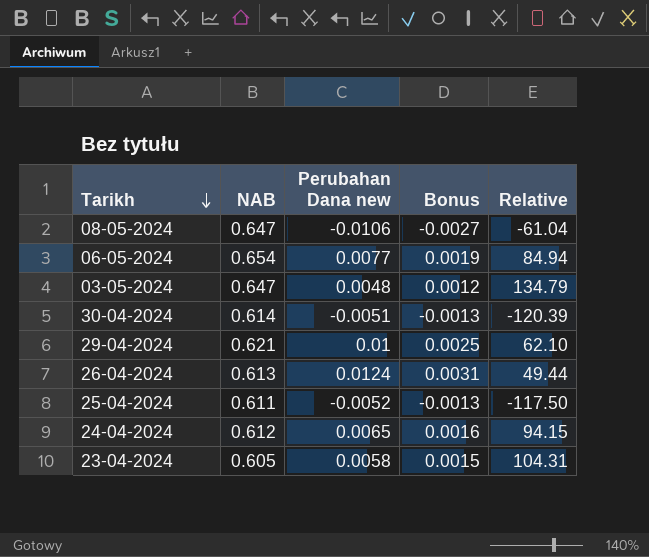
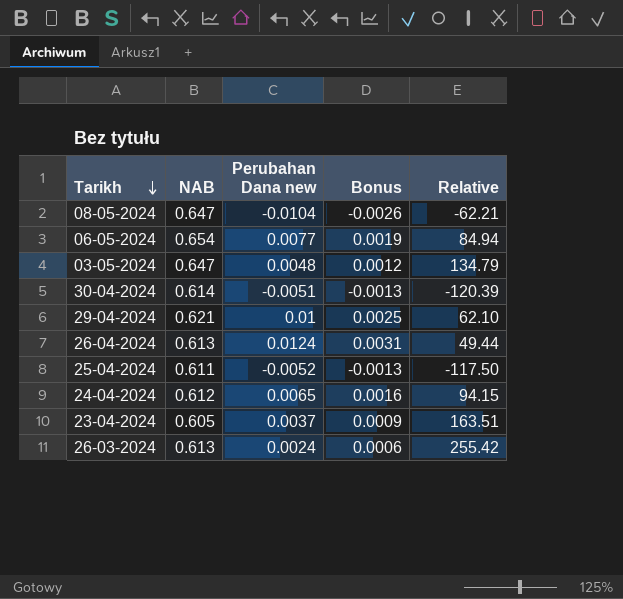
08-05-2024 | Perubahan Dana new: -0.0106 -> -0.0104
08-05-2024 | Bonus: -0.0027 -> -0.0026
08-05-2024 | Relative: -61.04 -> -62.21
23-04-2024 | Perubahan Dana new: 0.0058 -> 0.0037
23-04-2024 | Bonus: 0.0015 -> 0.0009
23-04-2024 | Relative: 104.31 -> 163.51
row 26-03-2024: none -> 0.613 | 0.0024 | 0.0006 | 255.42

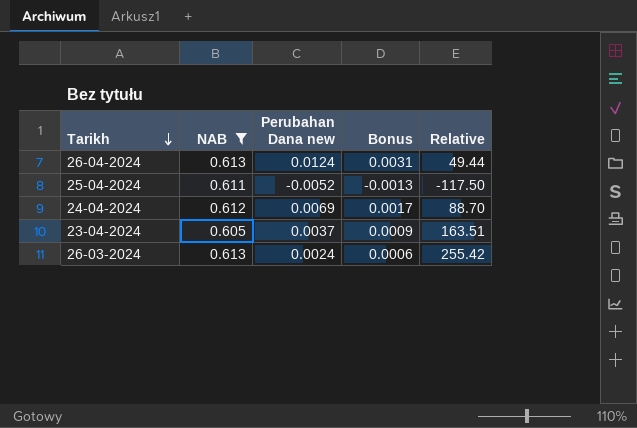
filter: none -> NAB <= 0.613
24-04-2024 | Perubahan Dana new: 0.0065 -> 0.0069
24-04-2024 | Bonus: 0.0016 -> 0.0017
24-04-2024 | Relative: 94.15 -> 88.70

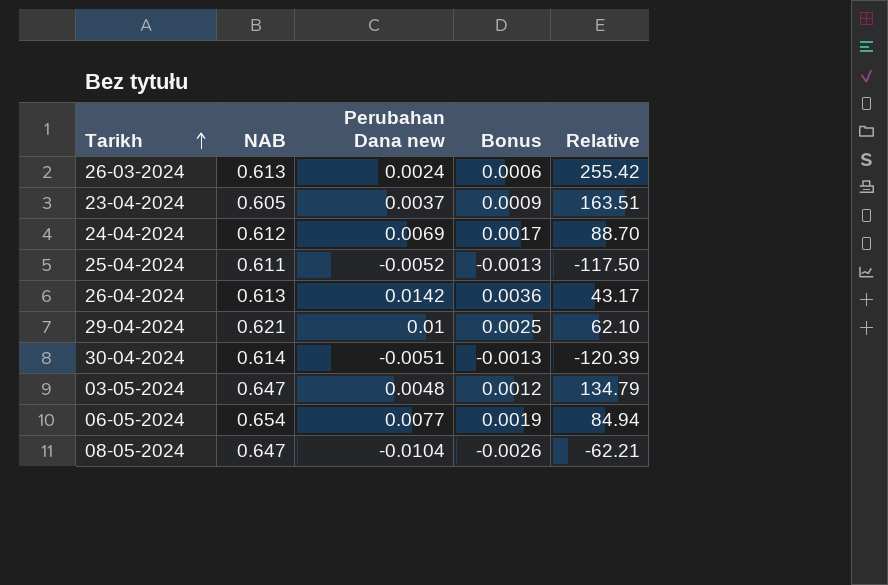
filter: NAB <= 0.613 -> none
row order: Tarikh descending -> Tarikh ascending
26-04-2024 | Perubahan Dana new: 0.0124 -> 0.0142
26-04-2024 | Bonus: 0.0031 -> 0.0036
26-04-2024 | Relative: 49.44 -> 43.17

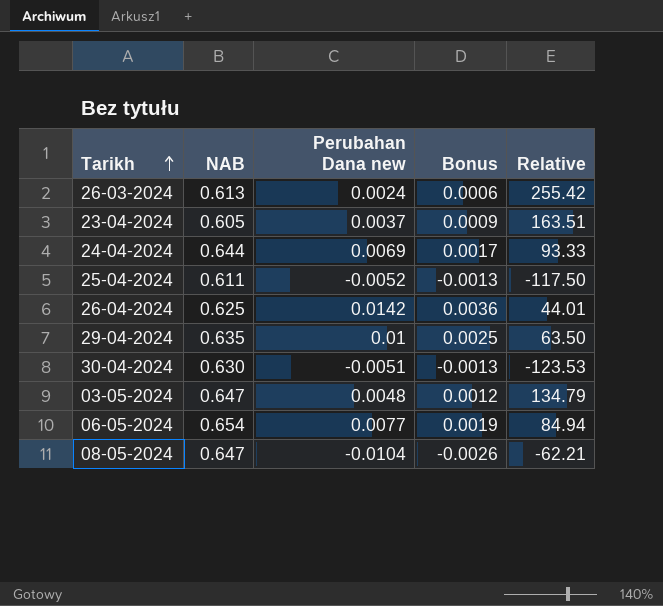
24-04-2024 | NAB: 0.612 -> 0.644
24-04-2024 | Relative: 88.70 -> 93.33
26-04-2024 | NAB: 0.613 -> 0.625
26-04-2024 | Relative: 43.17 -> 44.01
29-04-2024 | NAB: 0.621 -> 0.635
29-04-2024 | Relative: 62.10 -> 63.50
30-04-2024 | NAB: 0.614 -> 0.630
30-04-2024 | Relative: -120.39 -> -123.53

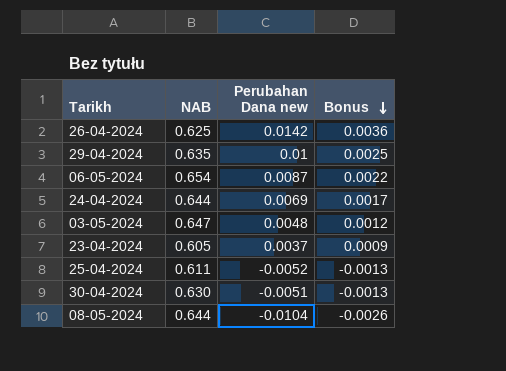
row order: Tarikh ascending -> Bonus descending
column Relative | formula: [NAB] / [Perubahan Dana new] -> none
row 26-03-2024: 0.613 | 0.0024 | 0.0006 | 255.42 -> none
06-05-2024 | Perubahan Dana new: 0.0077 -> 0.0087
06-05-2024 | Bonus: 0.0019 -> 0.0022
08-05-2024 | NAB: 0.647 -> 0.644

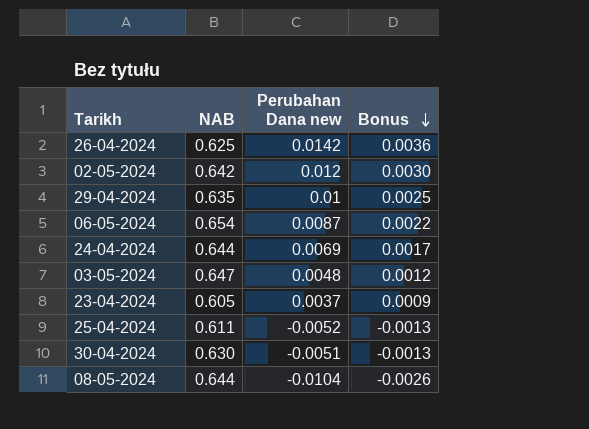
row 02-05-2024: none -> 0.642 | 0.012 | 0.0030

